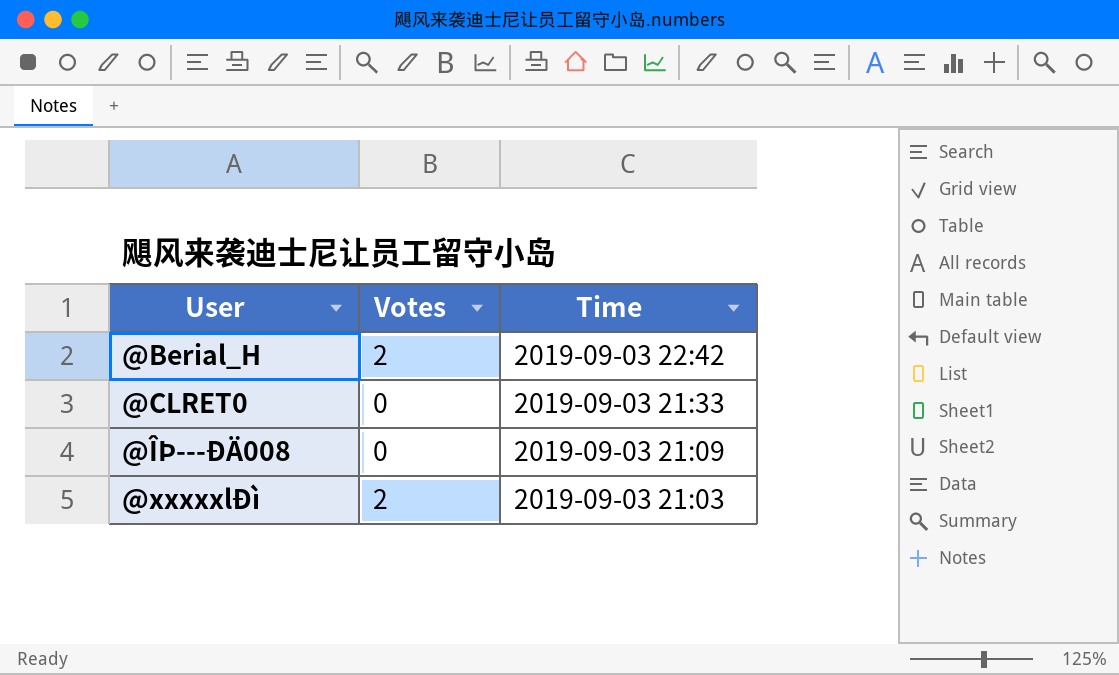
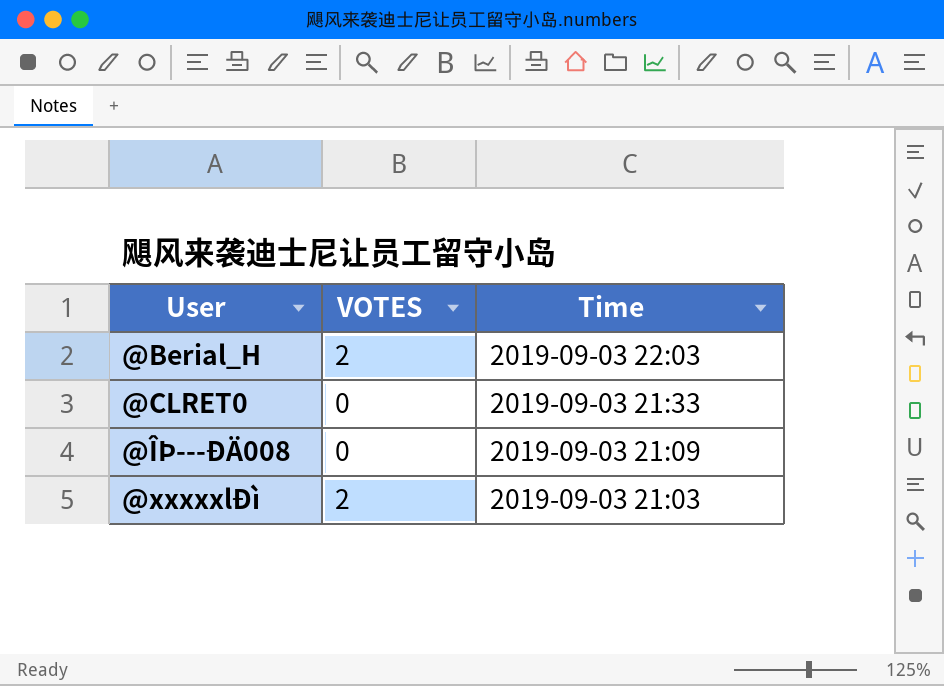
column name: Votes -> VOTES
@Berial_H | Time: 2019-09-03 22:42 -> 2019-09-03 22:03

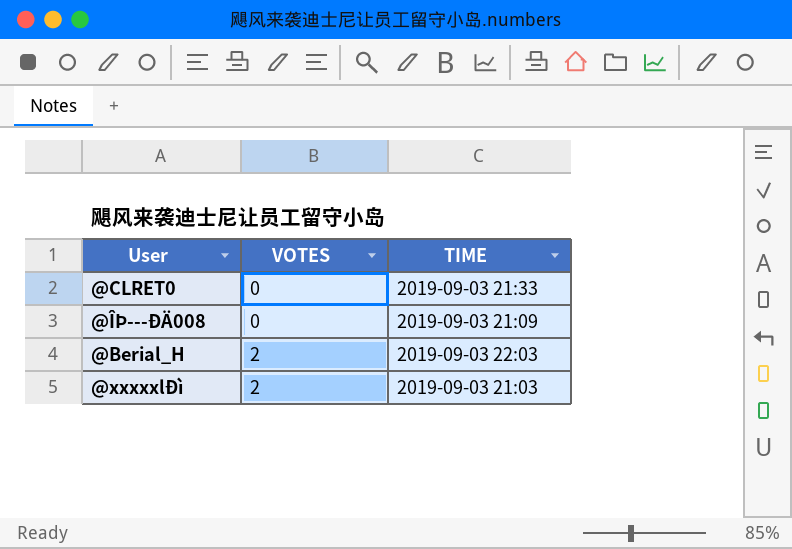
row order: User ascending -> VOTES ascending
column name: Time -> TIME

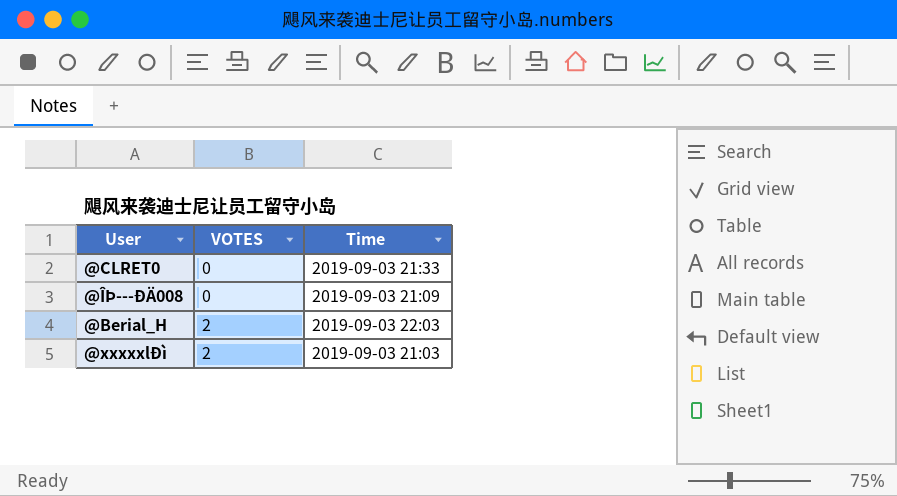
column name: TIME -> Time

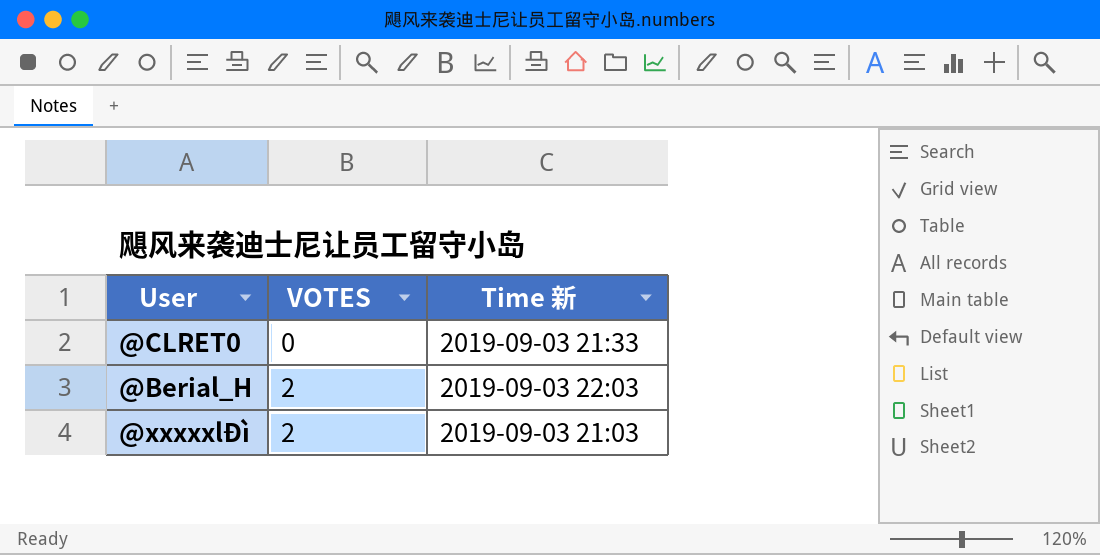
column name: Time -> Time 新
row @ÎÞ---ÐÄ008: 0 | 2019-09-03 21:09 -> none

